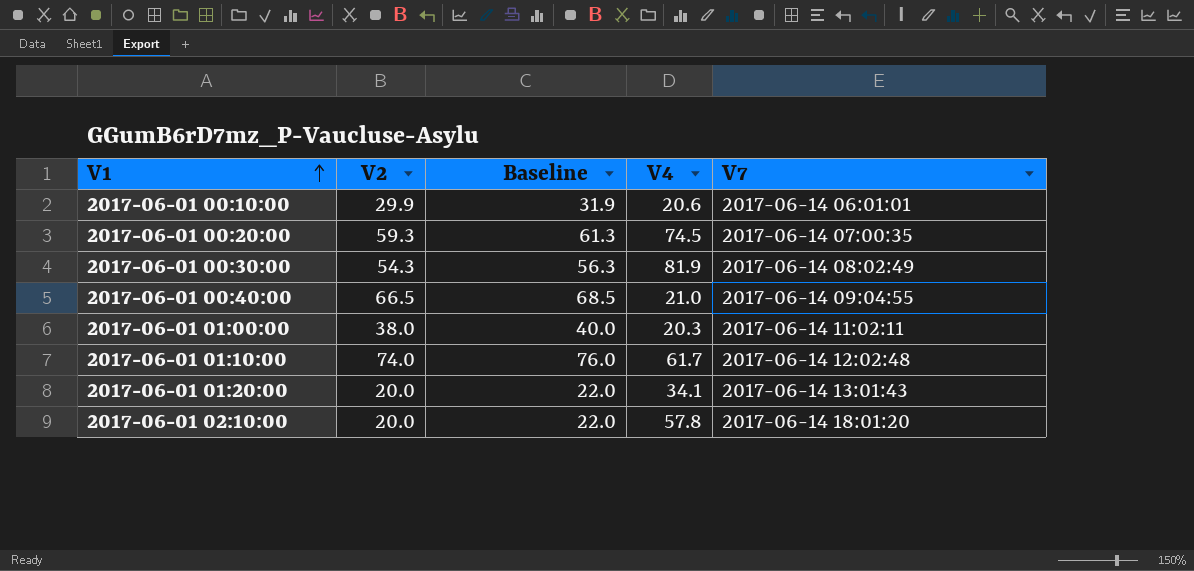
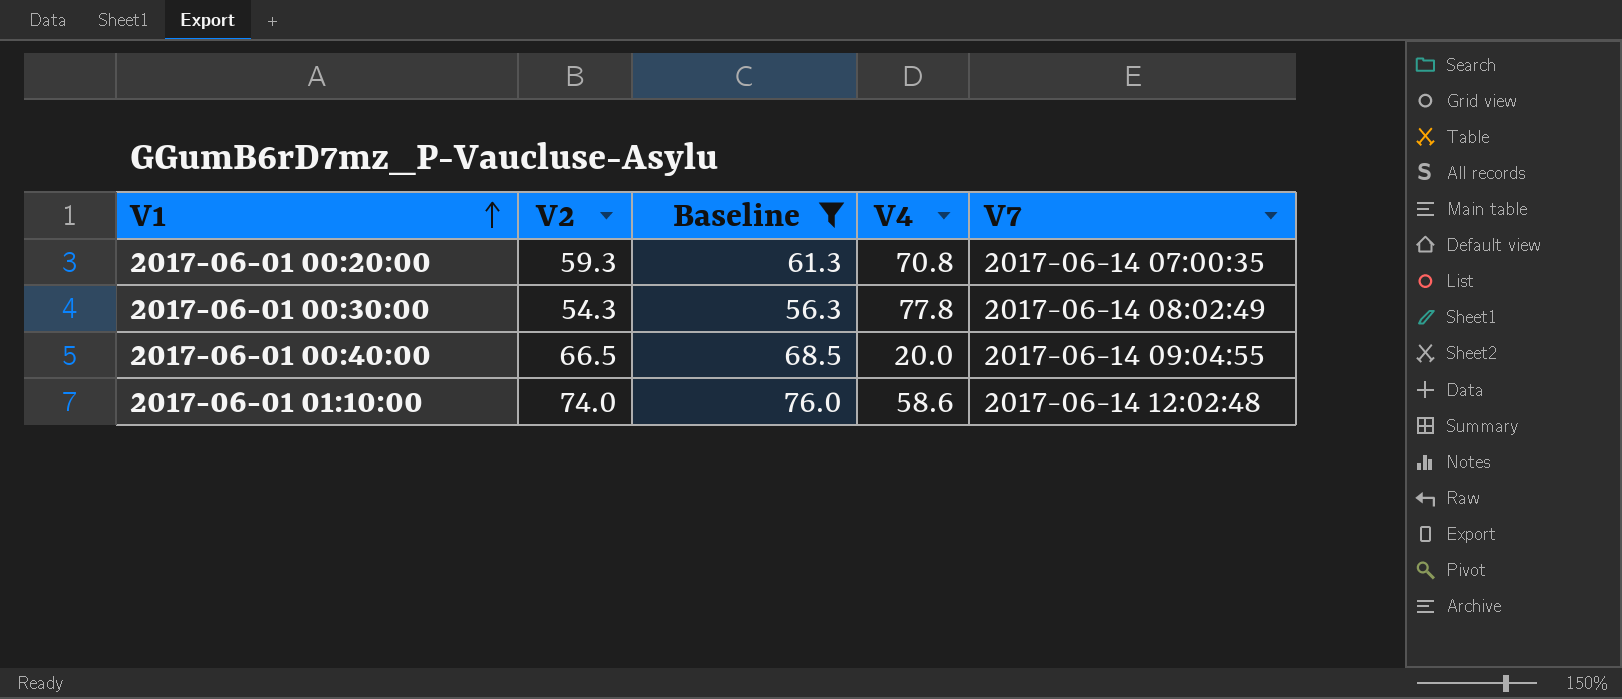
filter: none -> Baseline >= 56.3
2017-06-01 00:20:00 | V4: 74.5 -> 70.8
2017-06-01 00:30:00 | V4: 81.9 -> 77.8
2017-06-01 00:40:00 | V4: 21.0 -> 20.0
2017-06-01 01:10:00 | V4: 61.7 -> 58.6

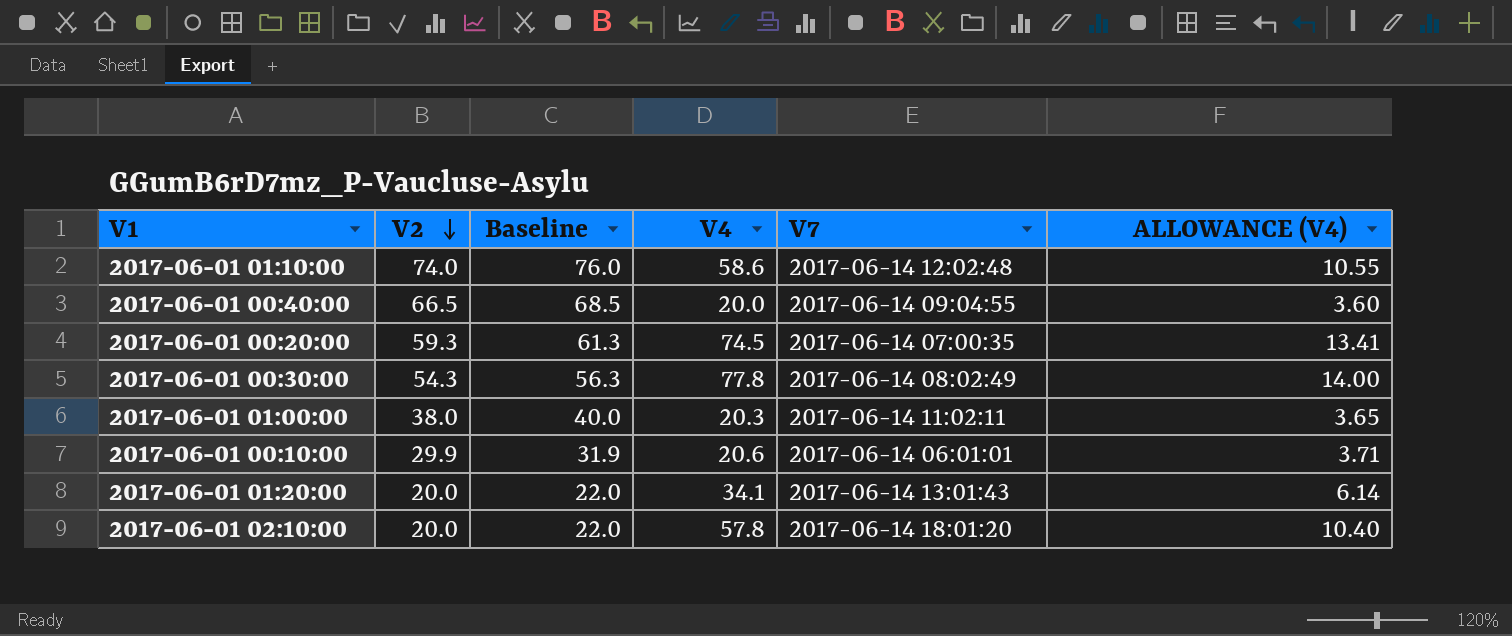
filter: Baseline >= 56.3 -> none
row order: V1 ascending -> V2 descending
column ALLOWANCE (V4) | formula: none -> [V4] * 0.18
2017-06-01 00:20:00 | V4: 70.8 -> 74.5

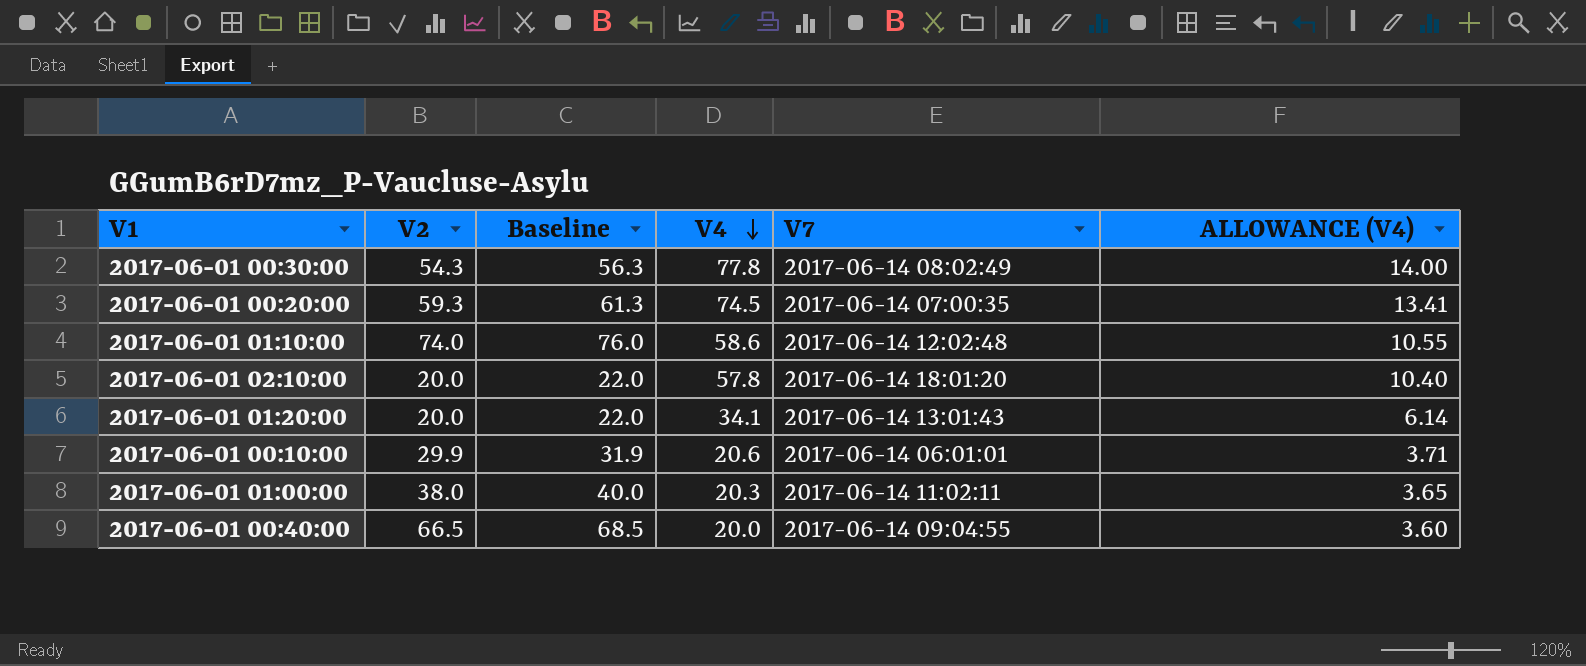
row order: V2 descending -> V4 descending

